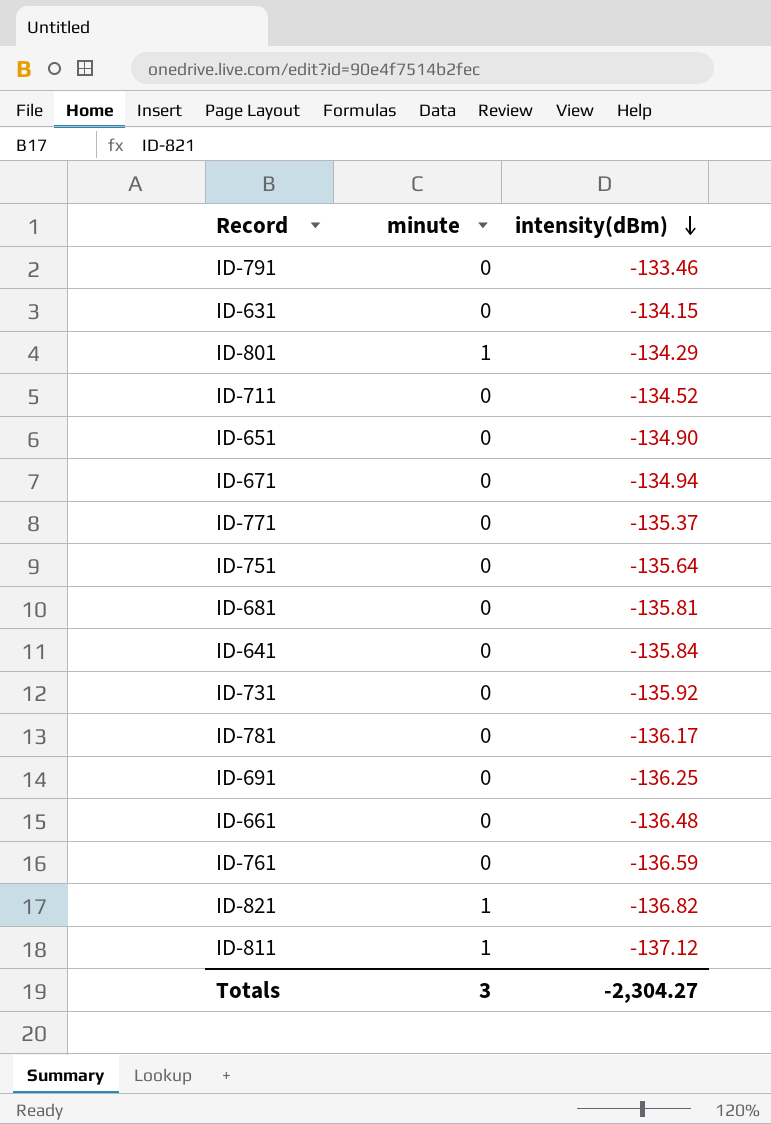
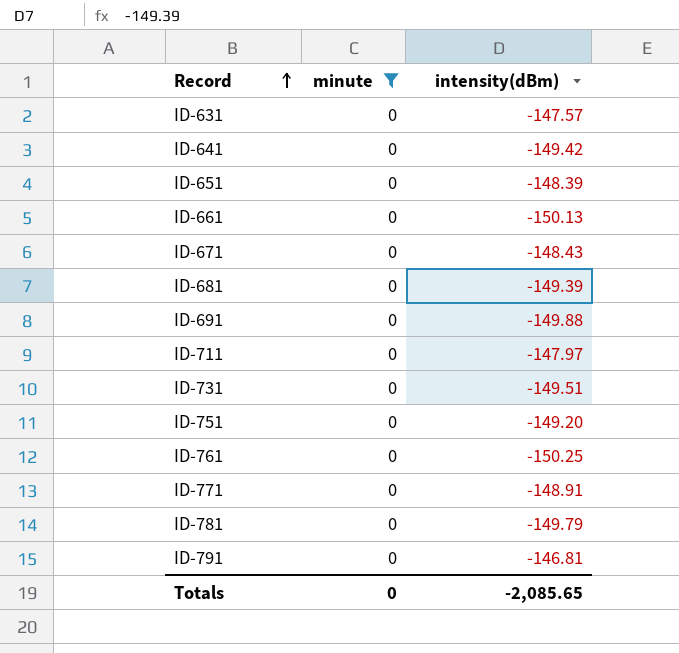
filter: none -> minute = 0
row order: intensity(dBm) descending -> Record ascending
ID-631 | intensity(dBm): -134.15 -> -147.57
ID-641 | intensity(dBm): -135.84 -> -149.42
ID-651 | intensity(dBm): -134.90 -> -148.39
ID-661 | intensity(dBm): -136.48 -> -150.13
ID-671 | intensity(dBm): -134.94 -> -148.43
ID-681 | intensity(dBm): -135.81 -> -149.39
ID-691 | intensity(dBm): -136.25 -> -149.88
ID-711 | intensity(dBm): -134.52 -> -147.97
ID-731 | intensity(dBm): -135.92 -> -149.51
ID-751 | intensity(dBm): -135.64 -> -149.20
ID-761 | intensity(dBm): -136.59 -> -150.25
ID-771 | intensity(dBm): -135.37 -> -148.91
ID-781 | intensity(dBm): -136.17 -> -149.79
ID-791 | intensity(dBm): -133.46 -> -146.81
Totals | minute: 3 -> 0
Totals | intensity(dBm): -2,304.27 -> -2,085.65

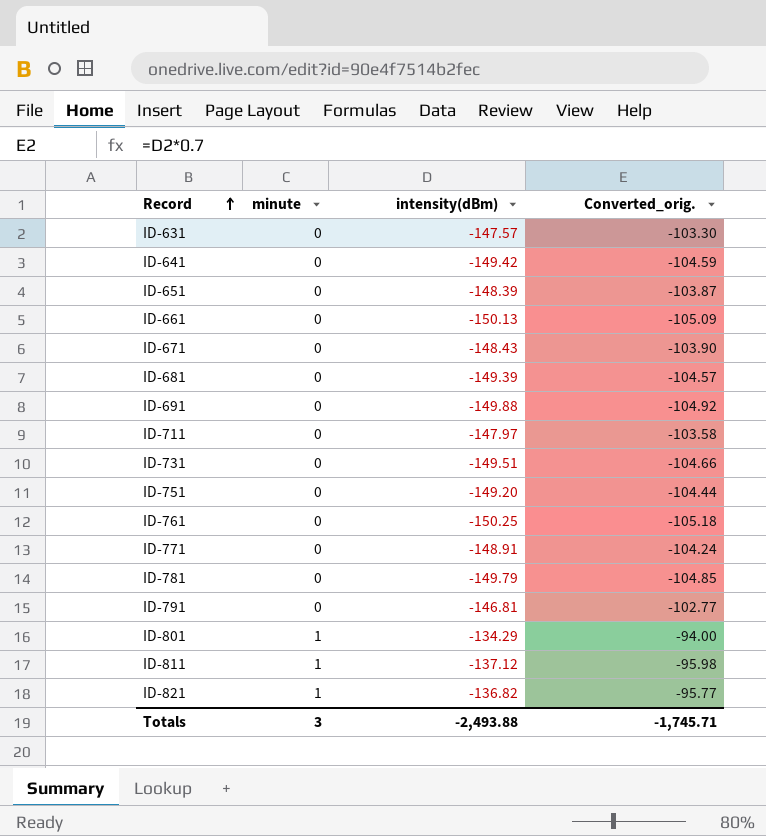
filter: minute = 0 -> none
column Converted_orig. | formula: none -> [intensity(dBm)] * 0.7
Totals | minute: 0 -> 3
Totals | intensity(dBm): -2,085.65 -> -2,493.88

